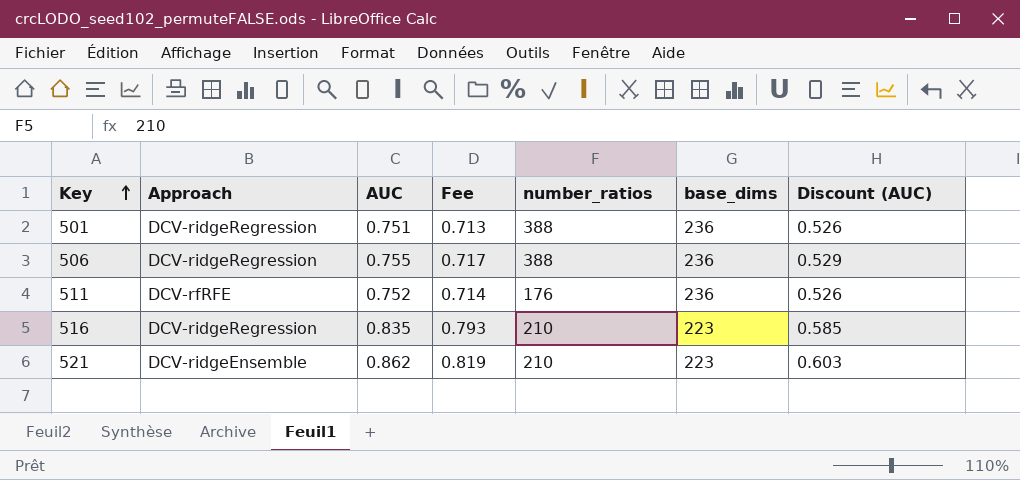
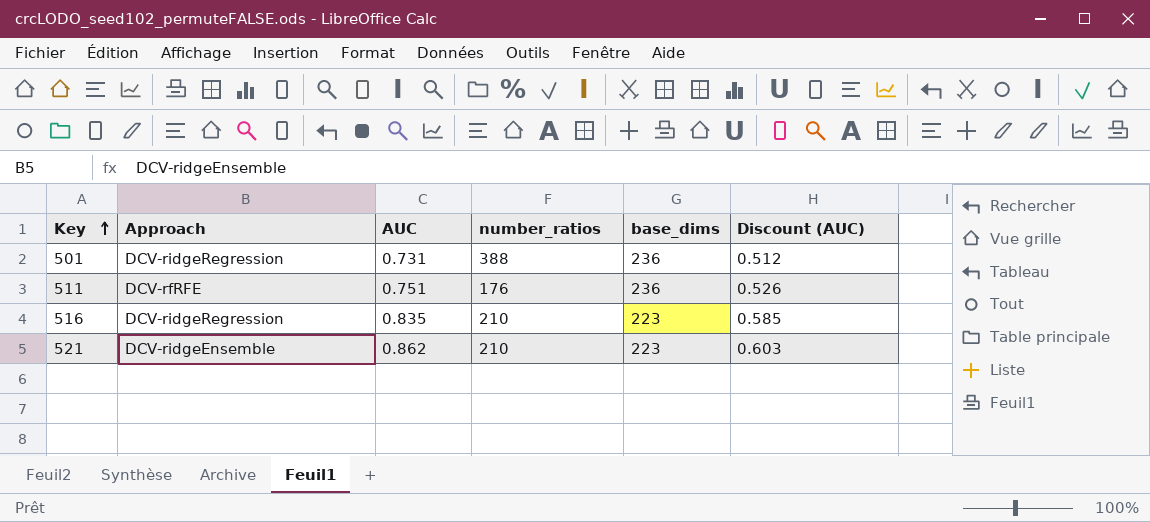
column Fee | formula: [AUC] * 0.95 -> none
row 506: DCV-ridgeRegression | 0.755 | 0.717 | 388 | 236 | 0.529 -> none
501 | AUC: 0.751 -> 0.731
501 | Discount (AUC): 0.526 -> 0.512
511 | AUC: 0.752 -> 0.751

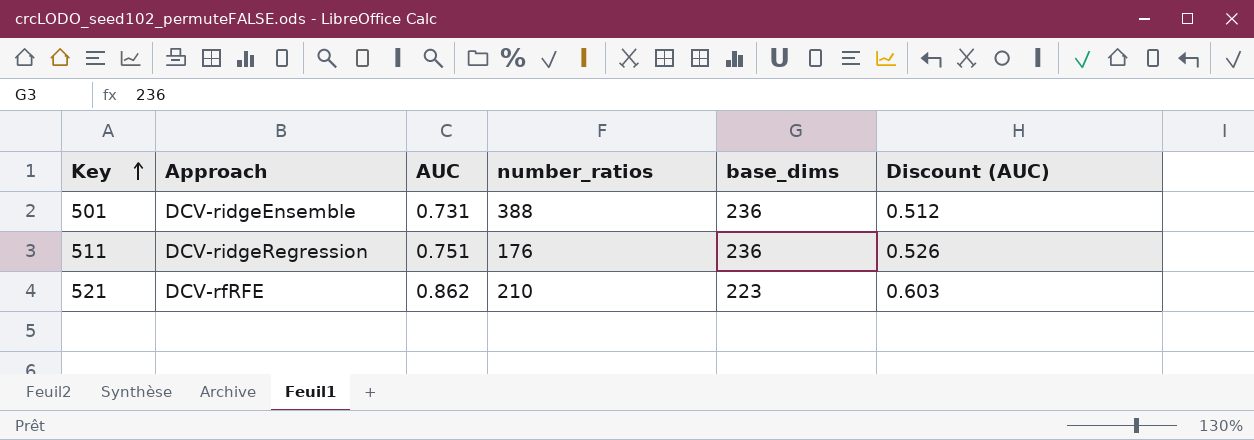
row 516: DCV-ridgeRegression | 0.835 | 210 | 223 | 0.585 -> none
501 | Approach: DCV-ridgeRegression -> DCV-ridgeEnsemble
511 | Approach: DCV-rfRFE -> DCV-ridgeRegression
521 | Approach: DCV-ridgeEnsemble -> DCV-rfRFE

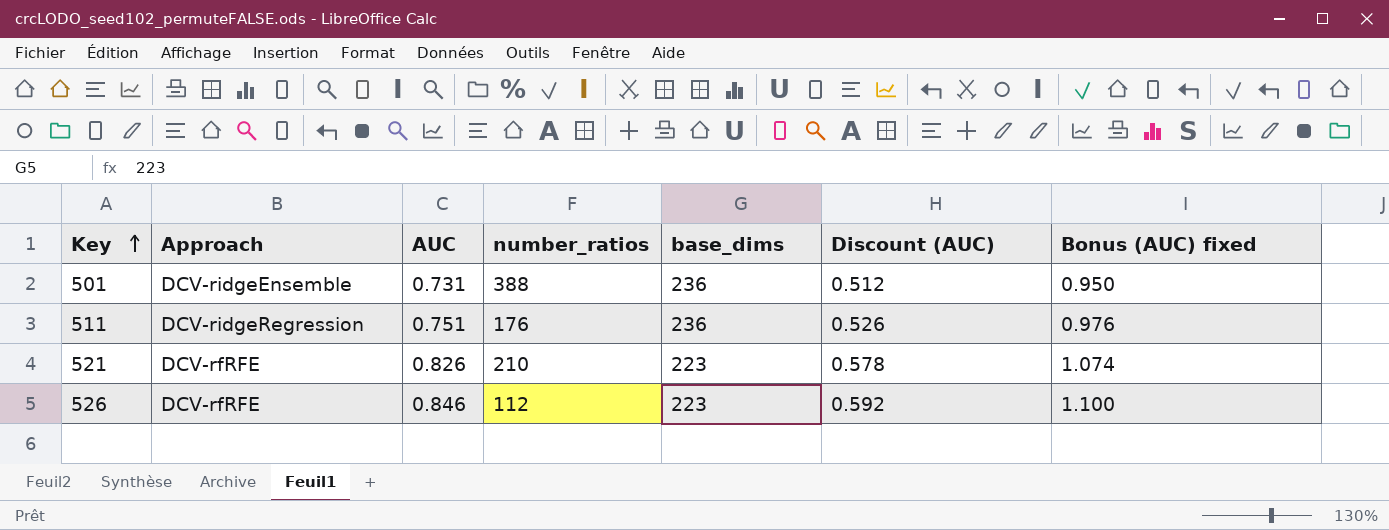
column Bonus (AUC) fixed | formula: none -> [AUC] * 1.3
521 | AUC: 0.862 -> 0.826
521 | Discount (AUC): 0.603 -> 0.578
row 526: none -> DCV-rfRFE | 0.846 | 112 | 223 | 0.592 | 1.100

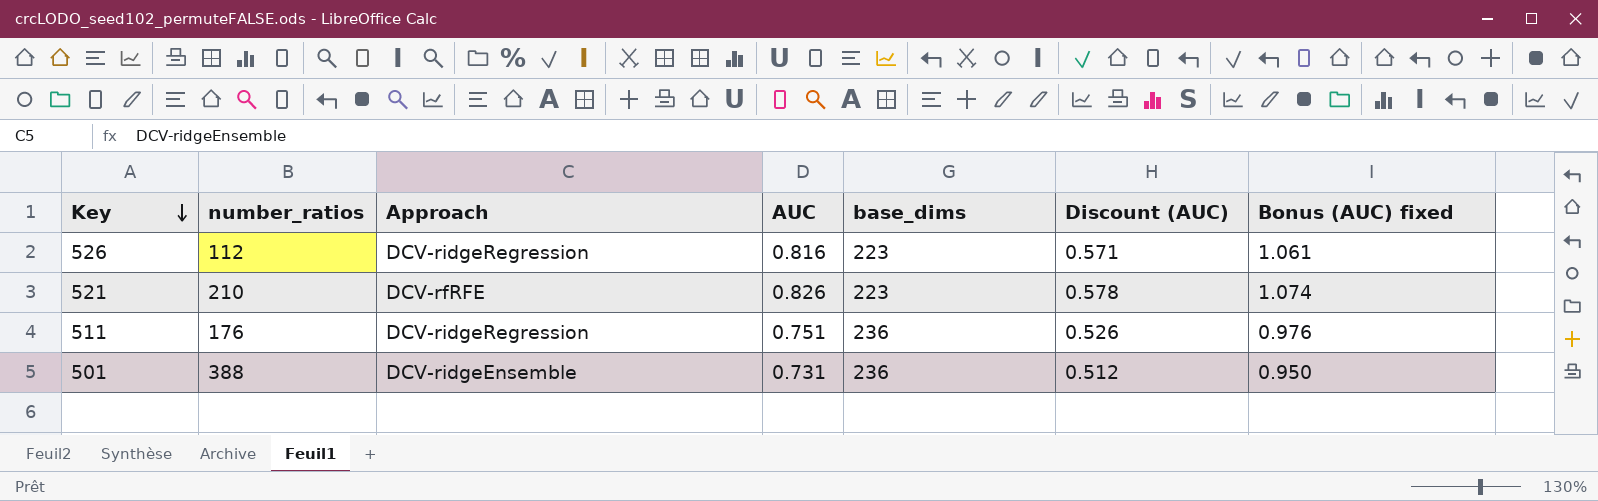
row order: Key ascending -> Key descending
column number_ratios | position: 4 -> 2
526 | Approach: DCV-rfRFE -> DCV-ridgeRegression
526 | AUC: 0.846 -> 0.816
526 | Discount (AUC): 0.592 -> 0.571
526 | Bonus (AUC) fixed: 1.100 -> 1.061

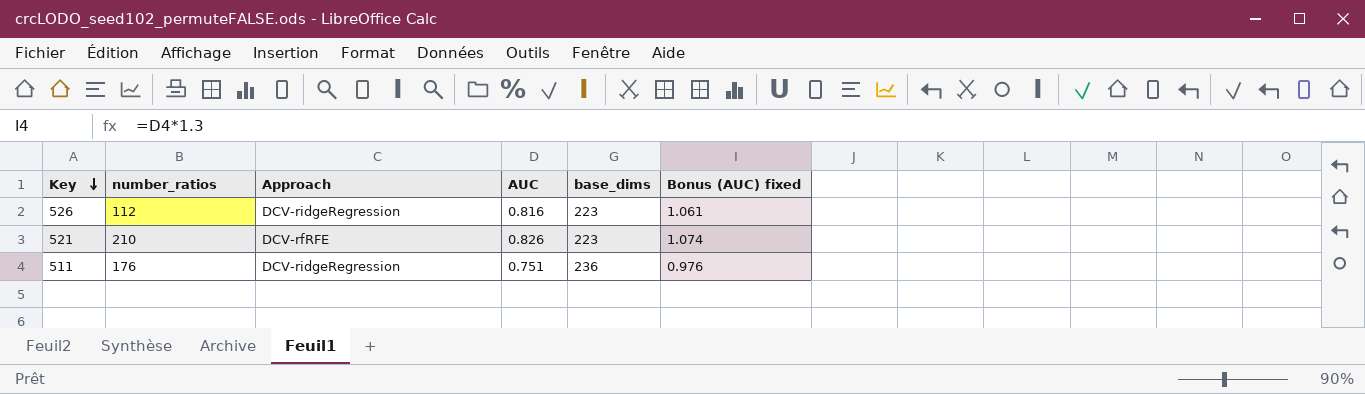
column Discount (AUC) | formula: [AUC] * 0.7 -> none
row 501: 388 | DCV-ridgeEnsemble | 0.731 | 236 | 0.512 | 0.950 -> none

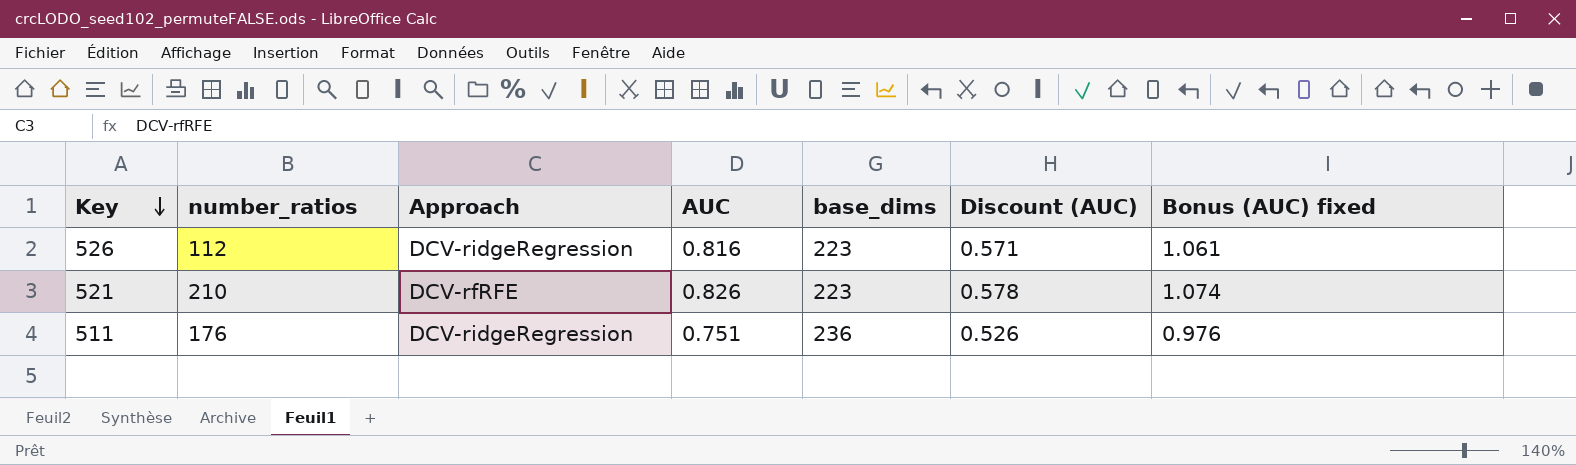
column Discount (AUC) | formula: none -> [AUC] * 0.7

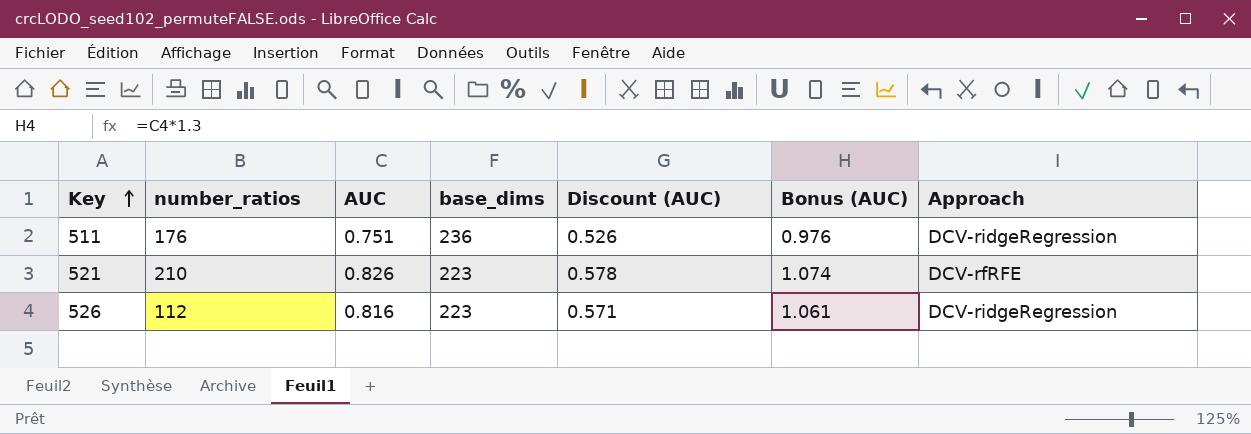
row order: Key descending -> Key ascending
column name: Bonus (AUC) fixed -> Bonus (AUC)
column Approach | position: 3 -> 7

